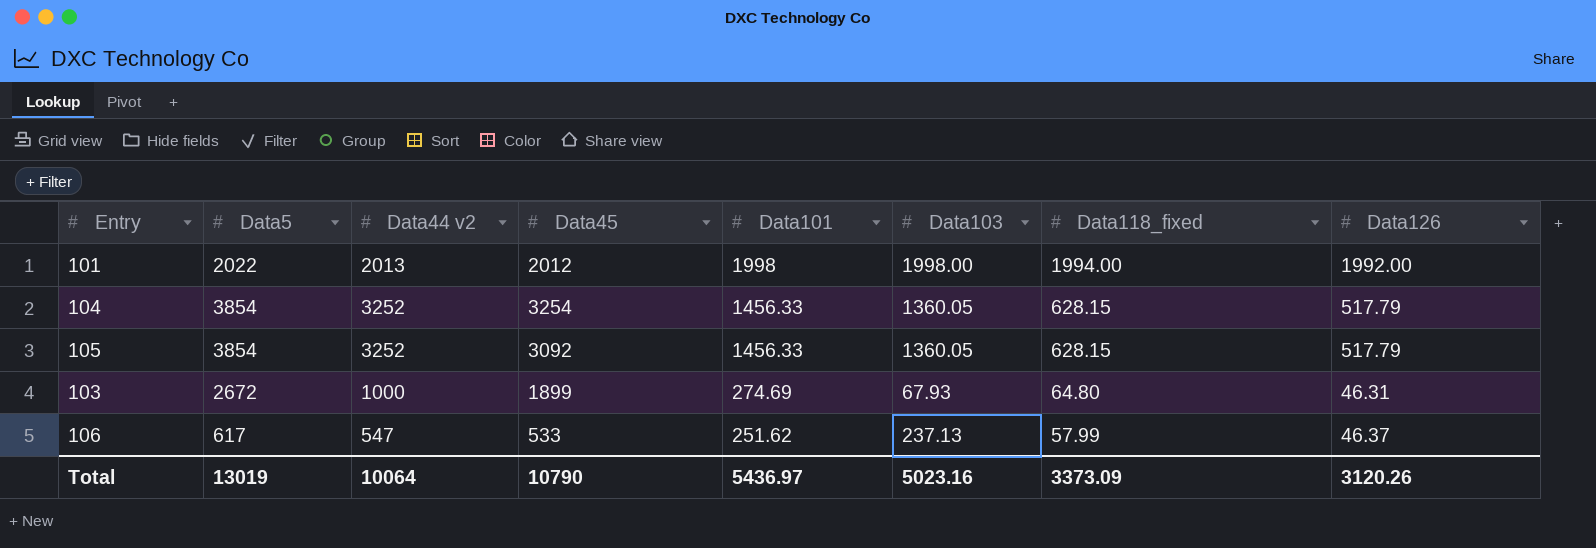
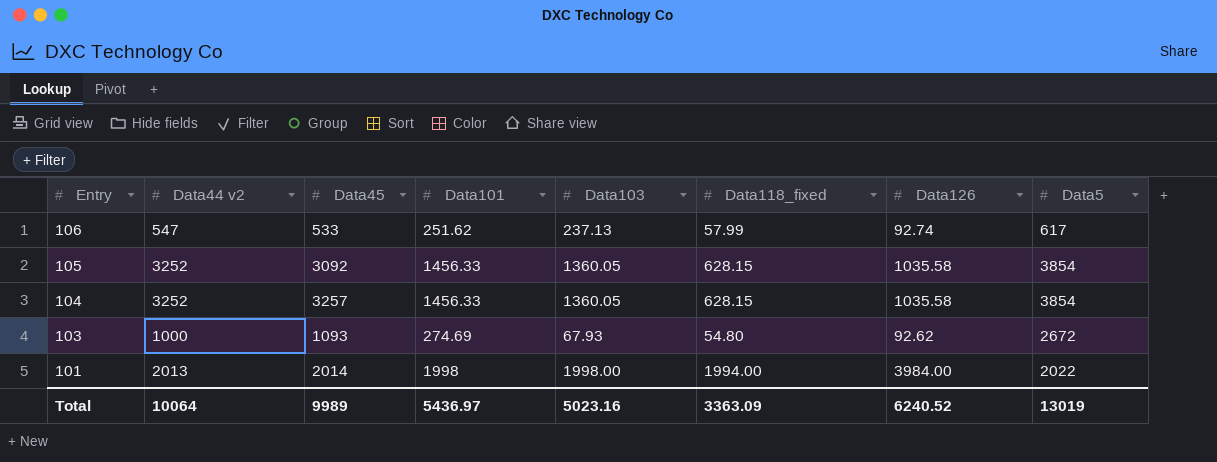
row order: Data101 descending -> Entry descending
column Data5 | position: 2 -> 8
106 | Data126: 46.37 -> 92.74
105 | Data126: 517.79 -> 1035.58
104 | Data45: 3254 -> 3257
104 | Data126: 517.79 -> 1035.58
103 | Data45: 1899 -> 1093
103 | Data118_fixed: 64.80 -> 54.80
103 | Data126: 46.31 -> 92.62
101 | Data45: 2012 -> 2014
101 | Data126: 1992.00 -> 3984.00
Total | Data45: 10790 -> 9989
Total | Data118_fixed: 3373.09 -> 3363.09
Total | Data126: 3120.26 -> 6240.52

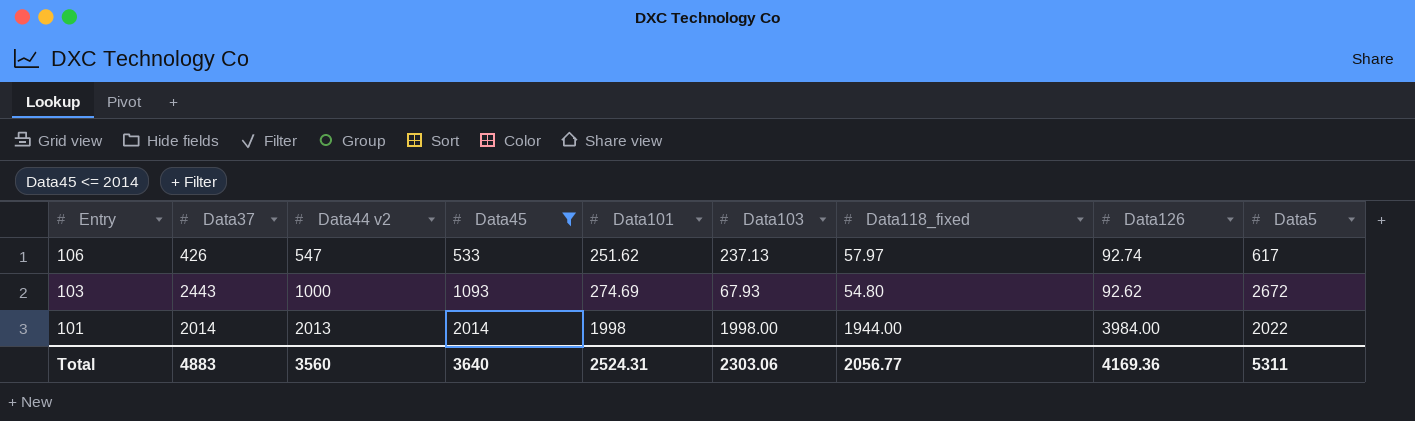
filter: none -> Data45 <= 2014
column Data37 | position: none -> 2
106 | Data118_fixed: 57.99 -> 57.97
101 | Data118_fixed: 1994.00 -> 1944.00
Total | Data44 v2: 10064 -> 3560
Total | Data45: 9989 -> 3640
Total | Data101: 5436.97 -> 2524.31
Total | Data103: 5023.16 -> 2303.06
Total | Data118_fixed: 3363.09 -> 2056.77
Total | Data126: 6240.52 -> 4169.36
Total | Data5: 13019 -> 5311

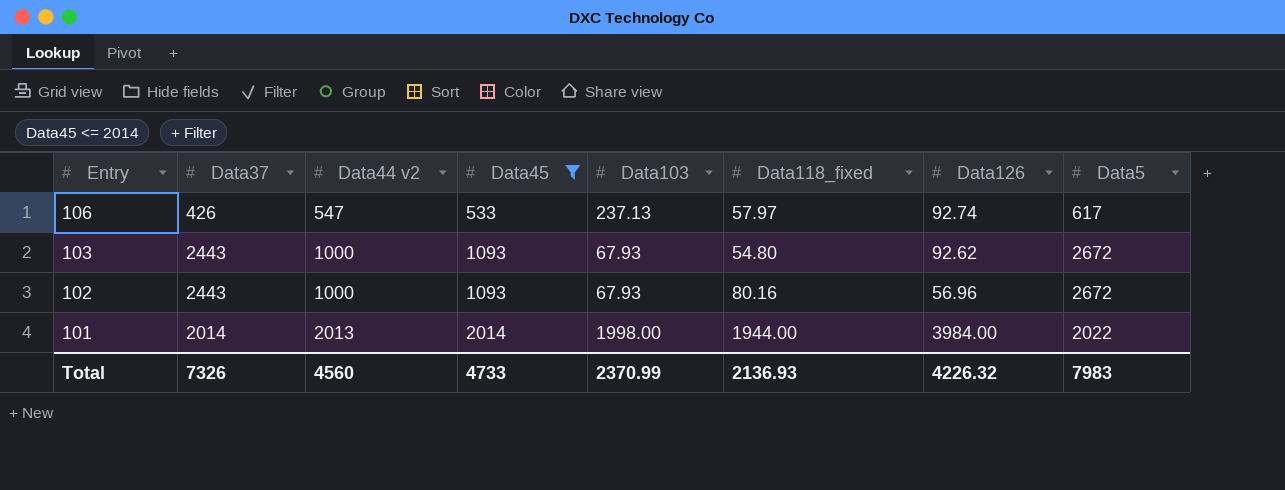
column Data101 | position: 5 -> none
row 102: none -> 2443 | 1000 | 1093 | 67.93 | 80.16 | 56.96 | 2672
Total | Data37: 4883 -> 7326
Total | Data44 v2: 3560 -> 4560
Total | Data45: 3640 -> 4733
Total | Data103: 2303.06 -> 2370.99
Total | Data118_fixed: 2056.77 -> 2136.93
Total | Data126: 4169.36 -> 4226.32
Total | Data5: 5311 -> 7983

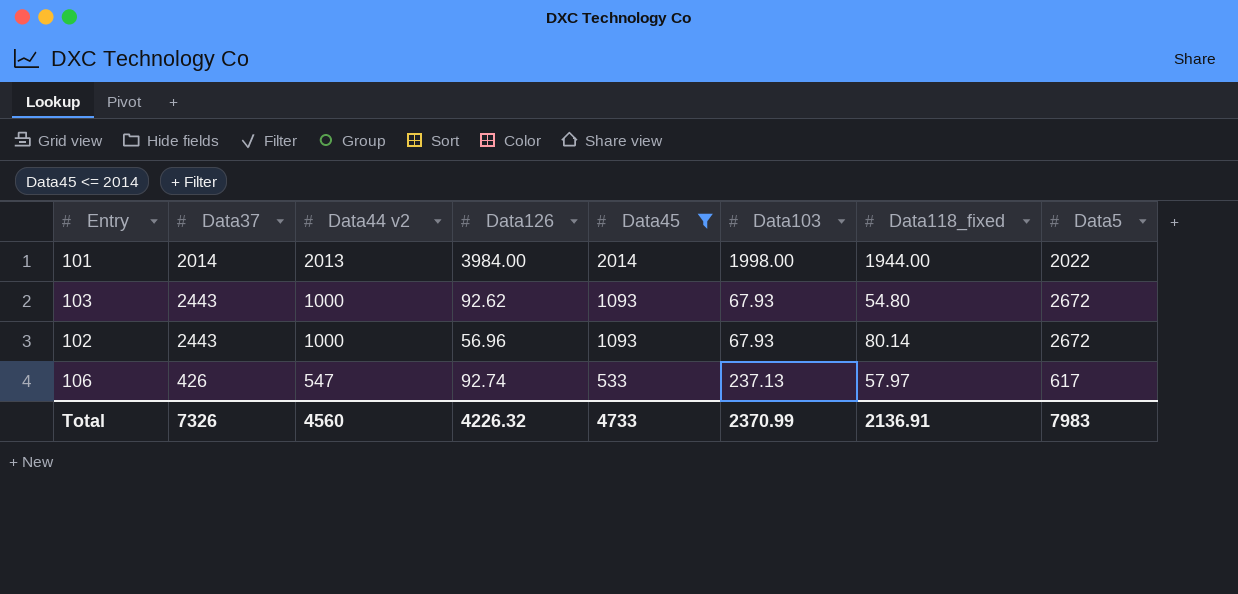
row order: Entry descending -> Data44 v2 descending
column Data126 | position: 7 -> 4
102 | Data118_fixed: 80.16 -> 80.14
Total | Data118_fixed: 2136.93 -> 2136.91

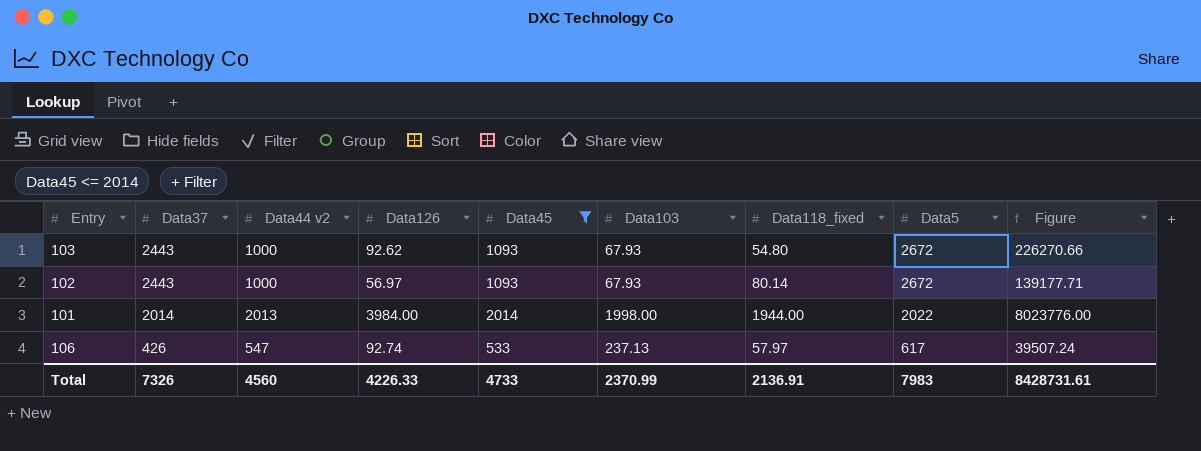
row order: Data44 v2 descending -> Data37 descending
column Figure | formula: none -> [Data37] * [Data126]
102 | Data126: 56.96 -> 56.97
Total | Data126: 4226.32 -> 4226.33

